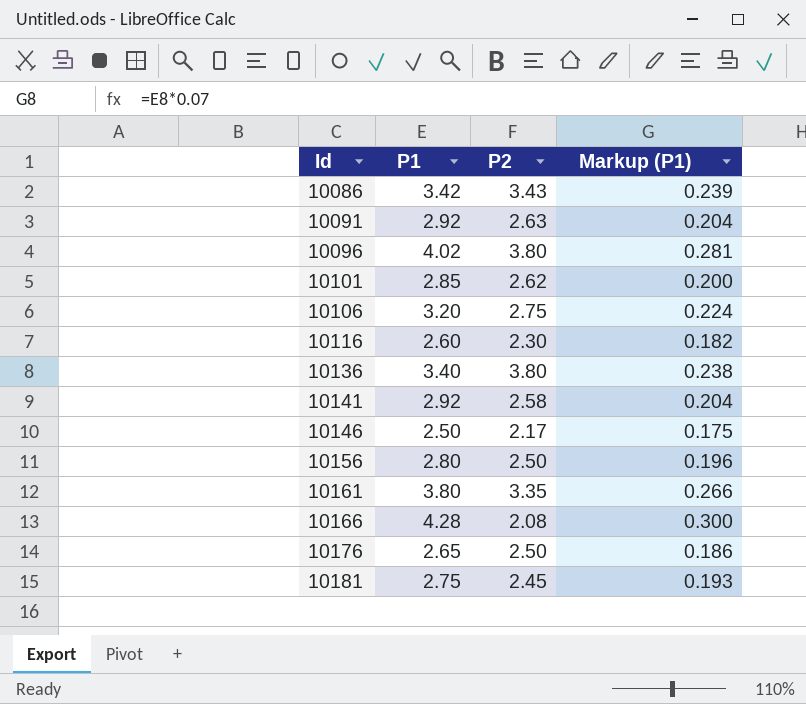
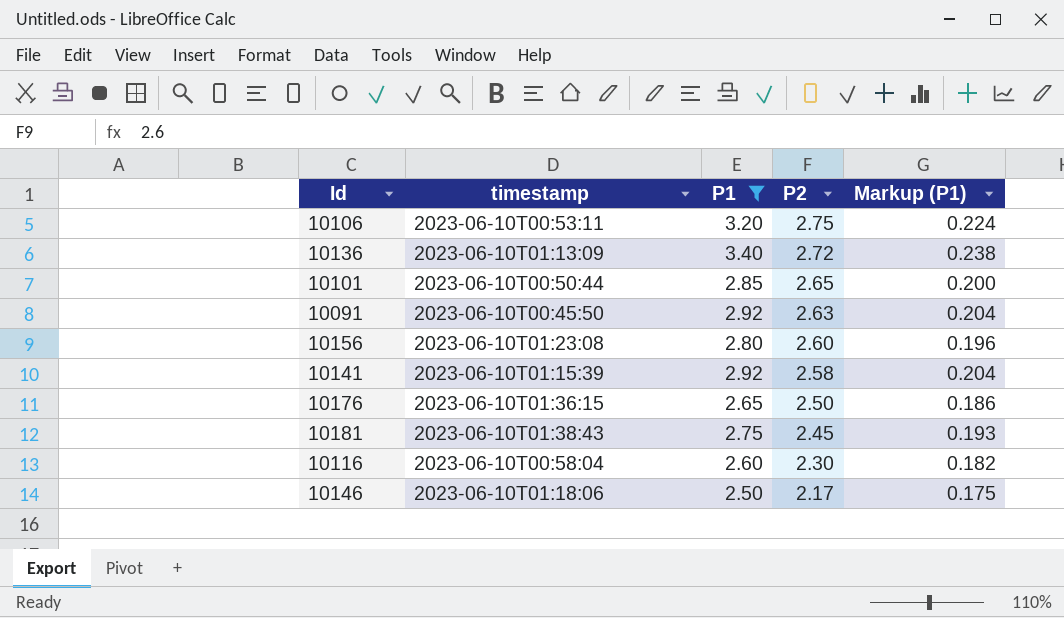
filter: none -> P1 <= 3.40
row order: Id ascending -> P2 descending
column timestamp | position: none -> 2
10136 | P2: 3.80 -> 2.72
10101 | P2: 2.62 -> 2.65
10156 | P2: 2.50 -> 2.60

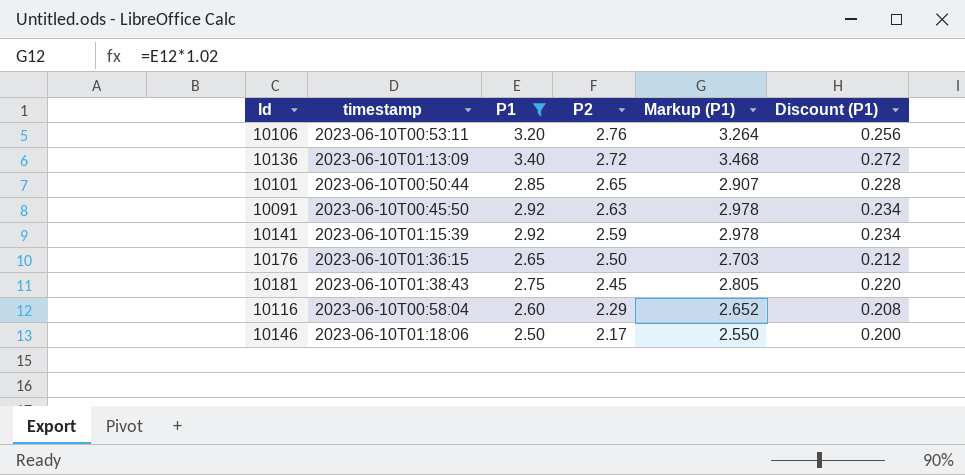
column Markup (P1) | formula: [P1] * 0.07 -> [P1] * 1.02
column Discount (P1) | formula: none -> [P1] * 0.08
row 10156: 2023-06-10T01:23:08 | 2.80 | 2.60 | 0.196 -> none
10106 | P2: 2.75 -> 2.76
10141 | P2: 2.58 -> 2.59
10116 | P2: 2.30 -> 2.29

